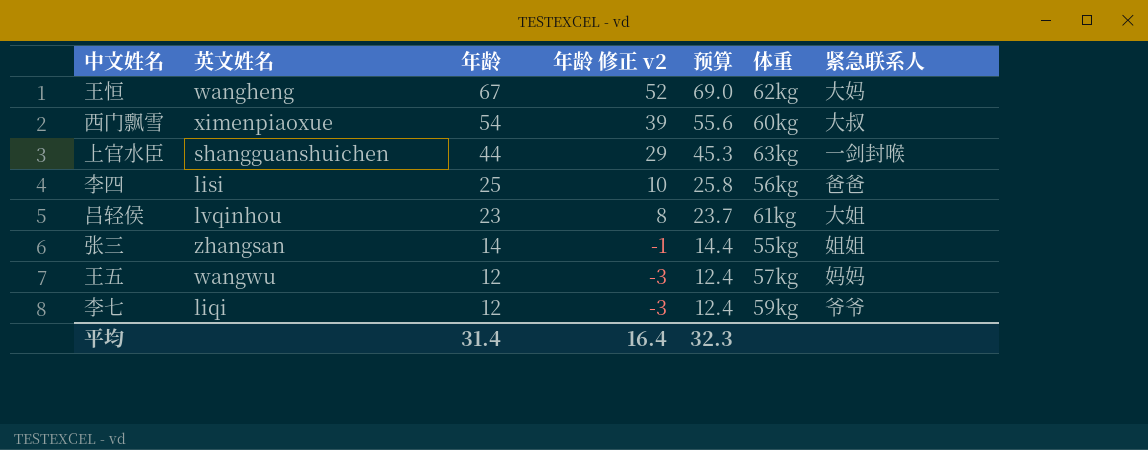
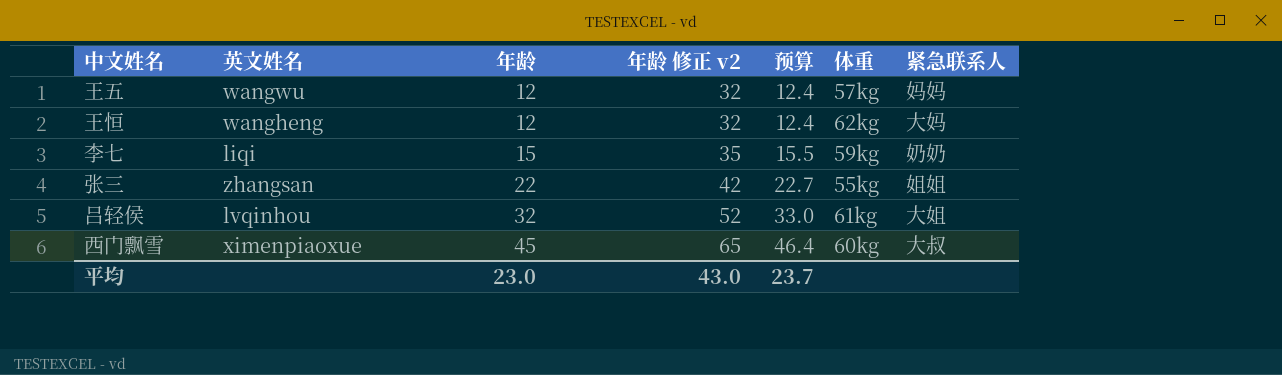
row order: 年龄 descending -> 年龄 ascending
column 年龄 修正 v2 | formula: [年龄] - 15 -> [年龄] + 20
row 上官水臣: shangguanshuichen | 44 | 29 | 45.3 | 63kg | 一剑封喉 -> none
row 李四: lisi | 25 | 10 | 25.8 | 56kg | 爸爸 -> none
王恒 | 年龄: 67 -> 12
王恒 | 预算: 69.0 -> 12.4
李七 | 年龄: 12 -> 15
李七 | 预算: 12.4 -> 15.5
李七 | 紧急联系人: 爷爷 -> 奶奶
张三 | 年龄: 14 -> 22
张三 | 预算: 14.4 -> 22.7
吕轻侯 | 年龄: 23 -> 32
吕轻侯 | 预算: 23.7 -> 33.0
西门飘雪 | 年龄: 54 -> 45
西门飘雪 | 预算: 55.6 -> 46.4
平均 | 年龄: 31.4 -> 23.0
平均 | 年龄 修正 v2: 16.4 -> 43.0
平均 | 预算: 32.3 -> 23.7

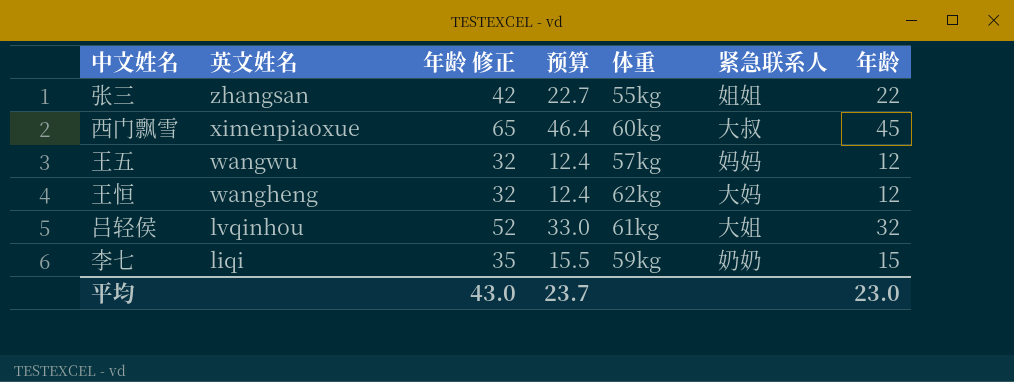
row order: 年龄 ascending -> 英文姓名 descending
column name: 年龄 修正 v2 -> 年龄 修正
column 年龄 | position: 3 -> 7

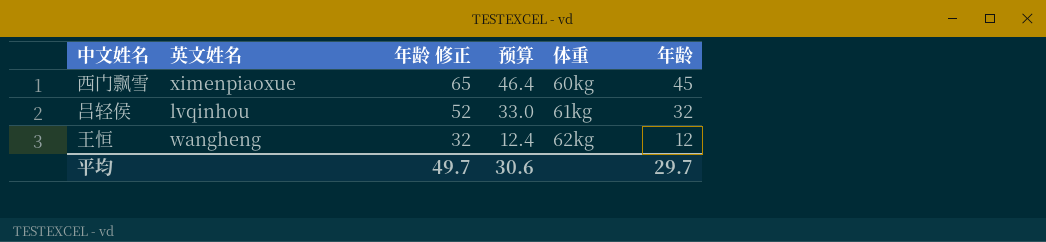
row order: 英文姓名 descending -> 年龄 修正 descending
column 紧急联系人 | position: 6 -> none
row 张三: zhangsan | 42 | 22.7 | 55kg | 姐姐 | 22 -> none
row 王五: wangwu | 32 | 12.4 | 57kg | 妈妈 | 12 -> none
row 李七: liqi | 35 | 15.5 | 59kg | 奶奶 | 15 -> none
平均 | 年龄 修正: 43.0 -> 49.7
平均 | 预算: 23.7 -> 30.6
平均 | 年龄: 23.0 -> 29.7

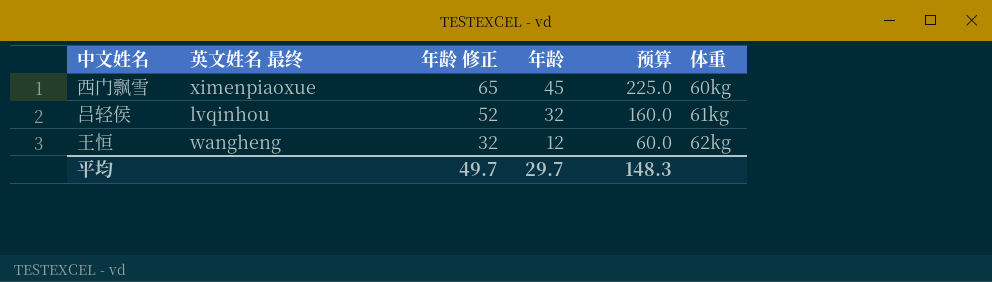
column name: 英文姓名 -> 英文姓名 最终
column 年龄 | position: 6 -> 4
column 预算 | formula: [年龄] * 1.03 -> [年龄] * 5
平均 | 预算: 30.6 -> 148.3

